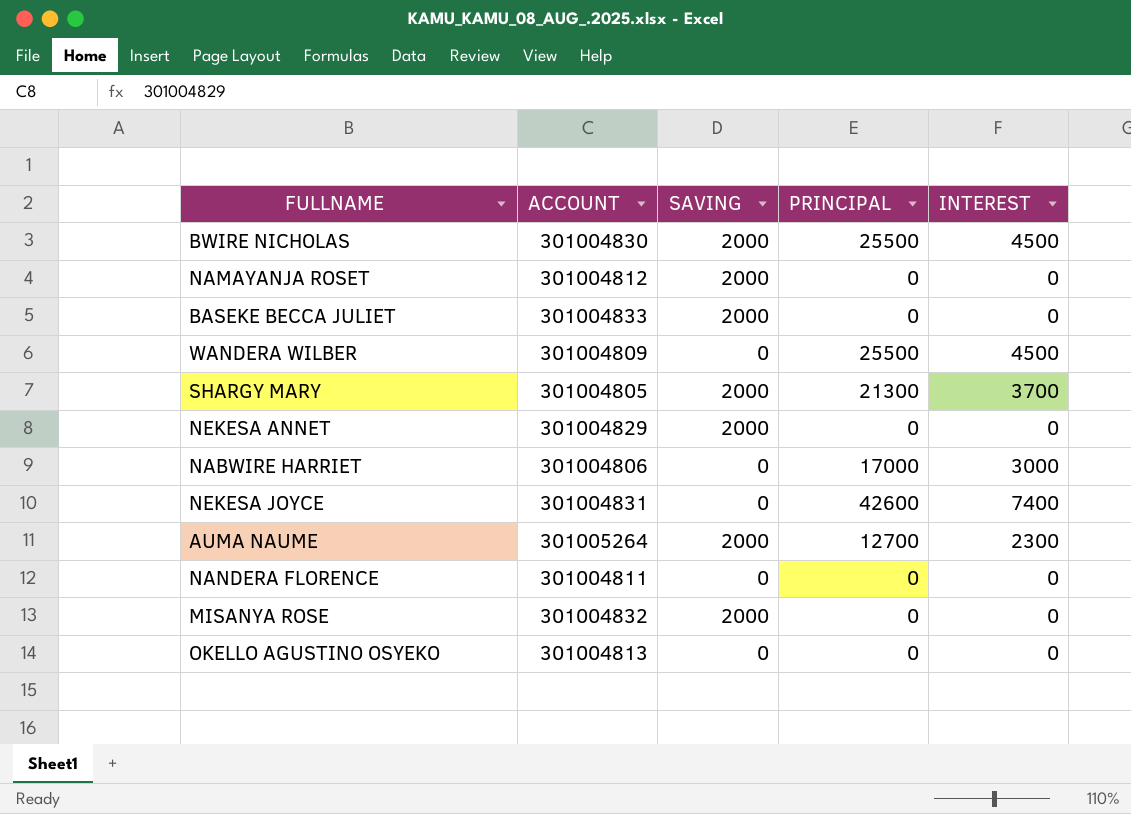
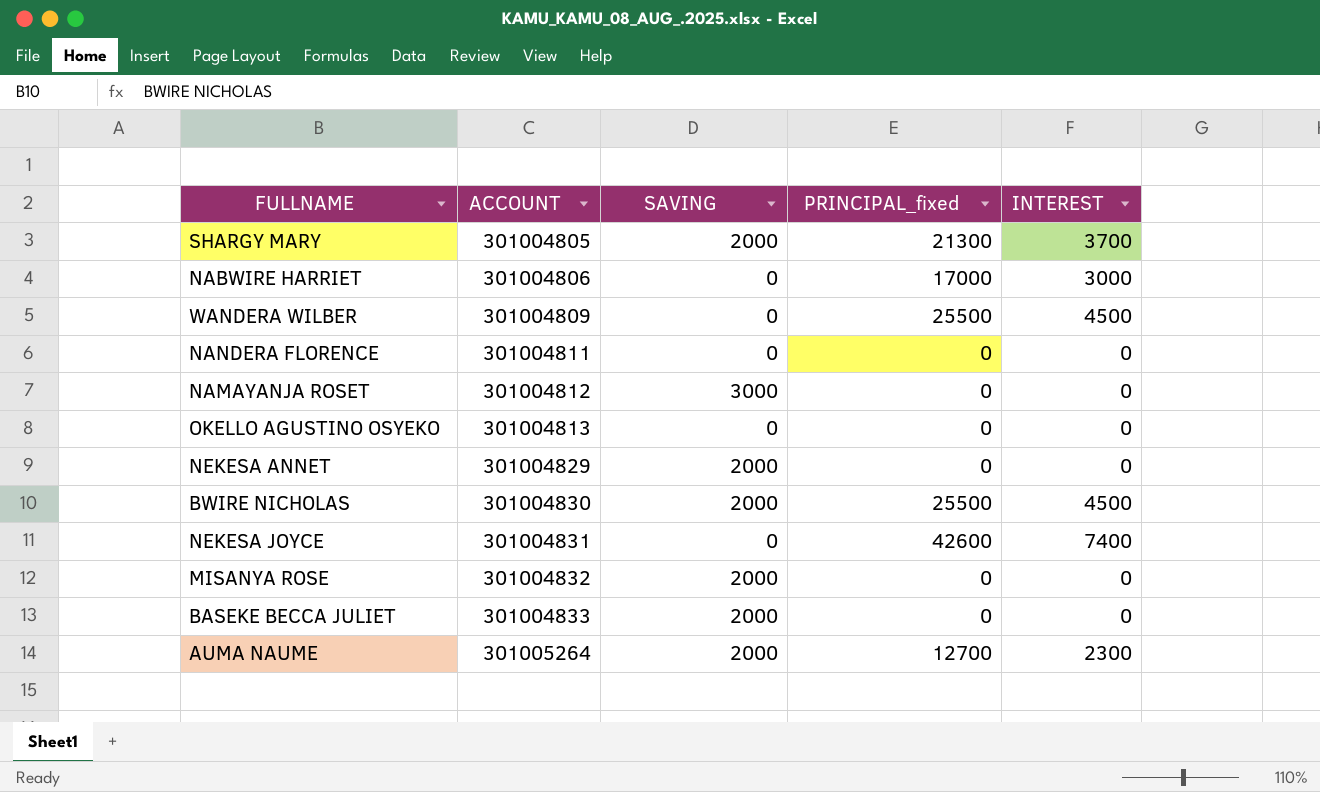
row order: none -> ACCOUNT ascending
column name: PRINCIPAL -> PRINCIPAL_fixed
NAMAYANJA ROSET | SAVING: 2000 -> 3000

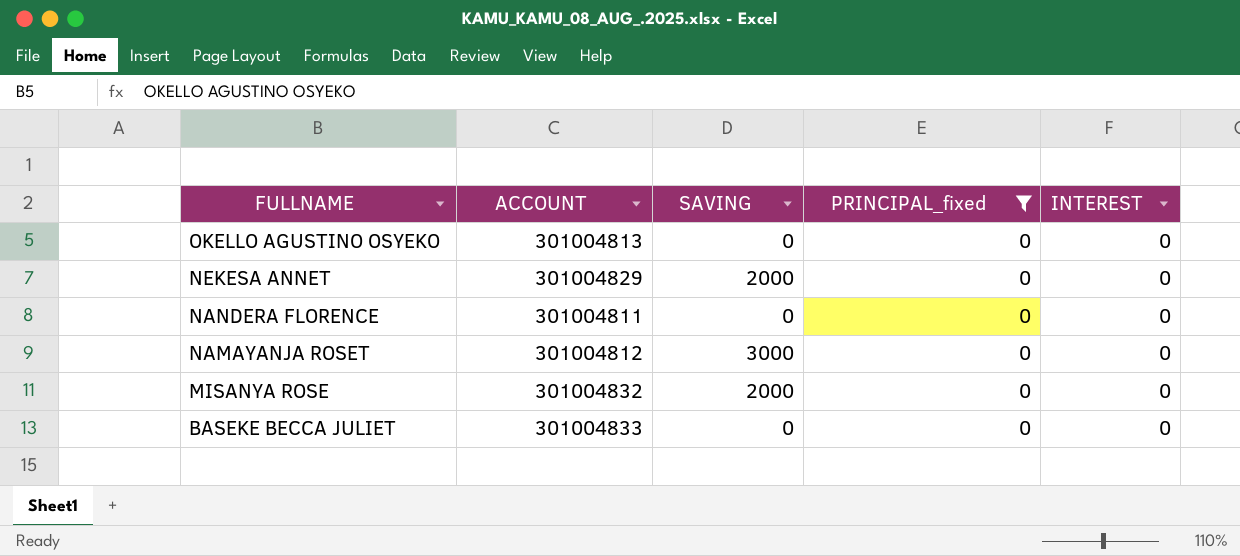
filter: none -> PRINCIPAL_fixed = 0
row order: ACCOUNT ascending -> FULLNAME descending
BASEKE BECCA JULIET | SAVING: 2000 -> 0

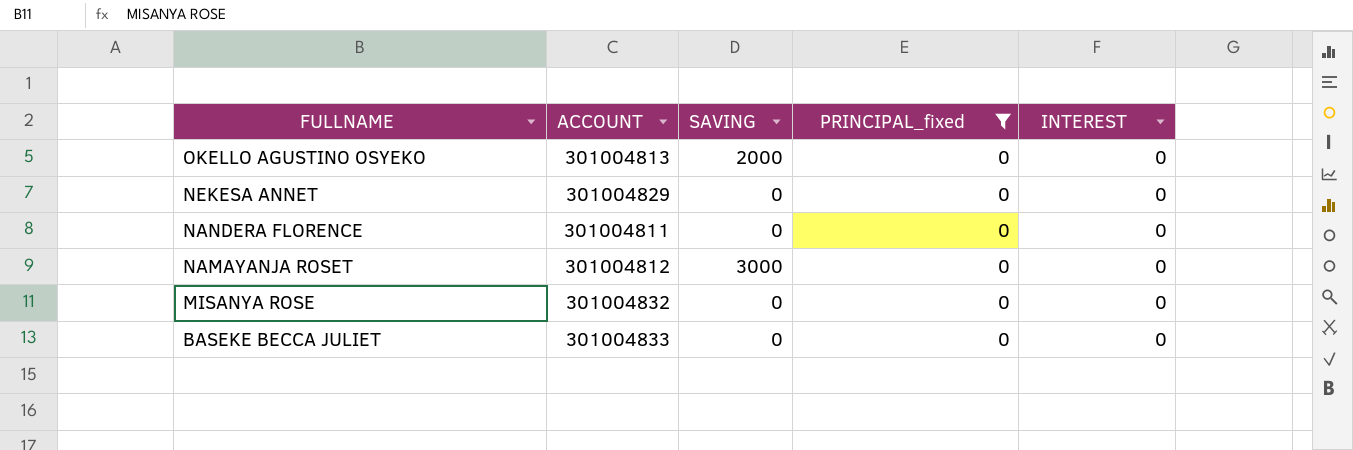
OKELLO AGUSTINO OSYEKO | SAVING: 0 -> 2000
NEKESA ANNET | SAVING: 2000 -> 0
MISANYA ROSE | SAVING: 2000 -> 0

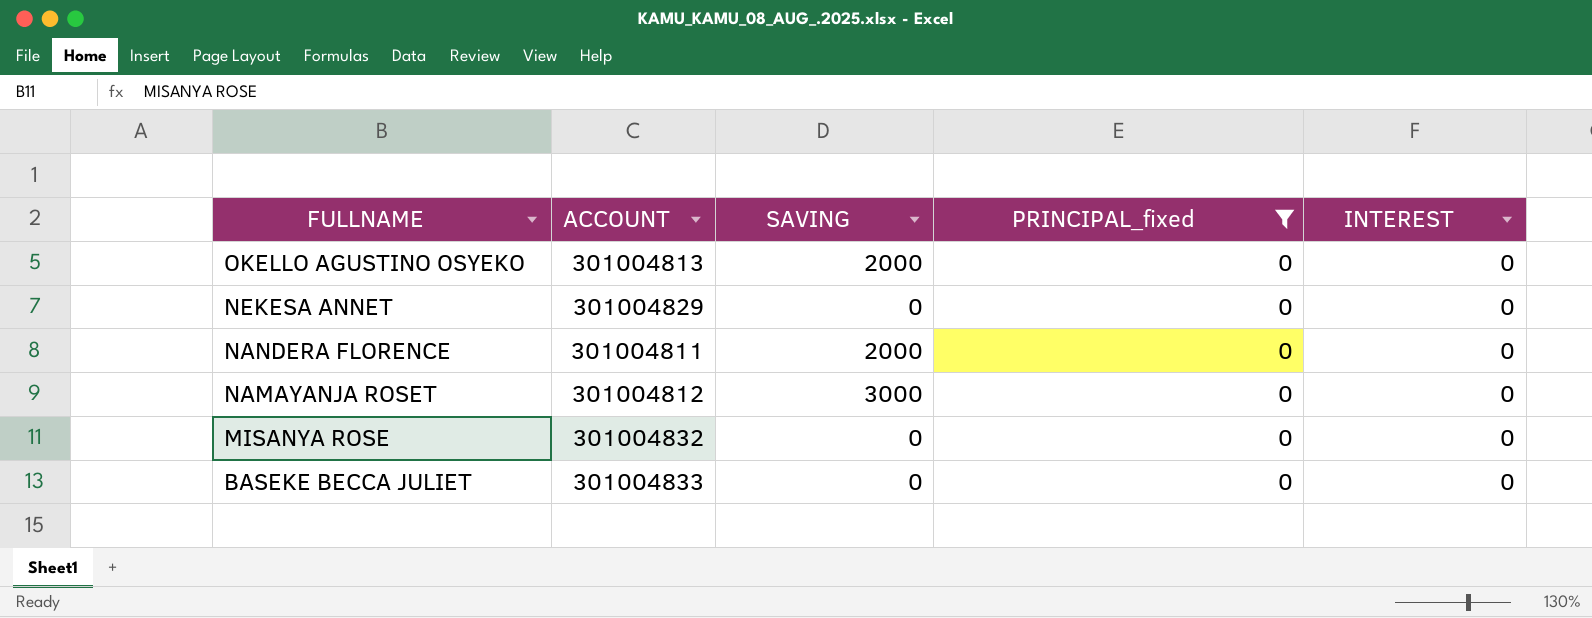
NANDERA FLORENCE | SAVING: 0 -> 2000

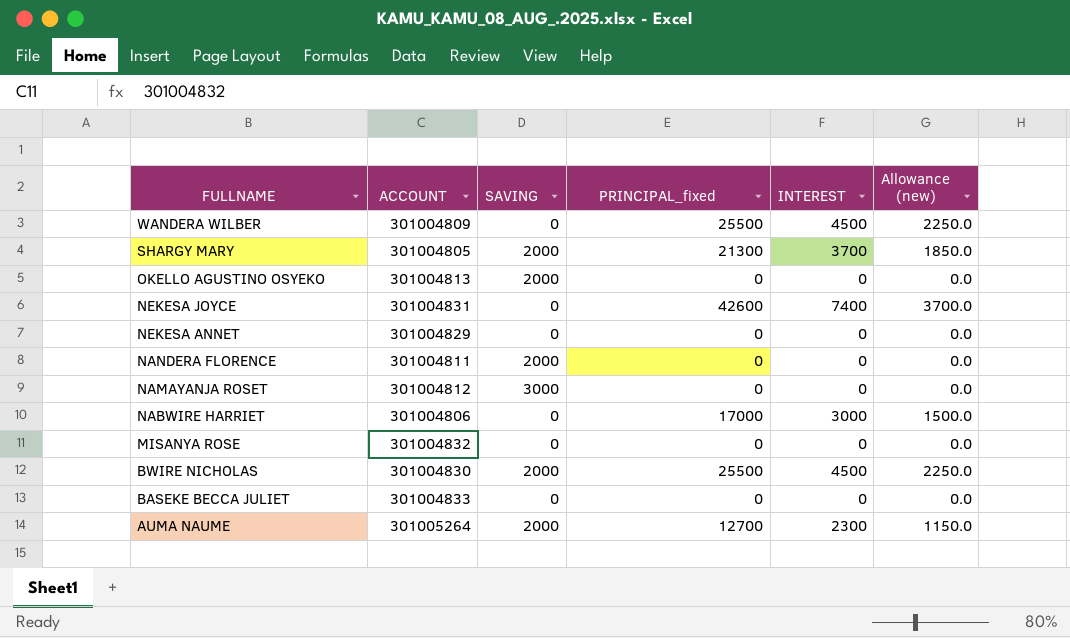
filter: PRINCIPAL_fixed = 0 -> none
column Allowance (new) | formula: none -> [INTEREST] * 0.5

